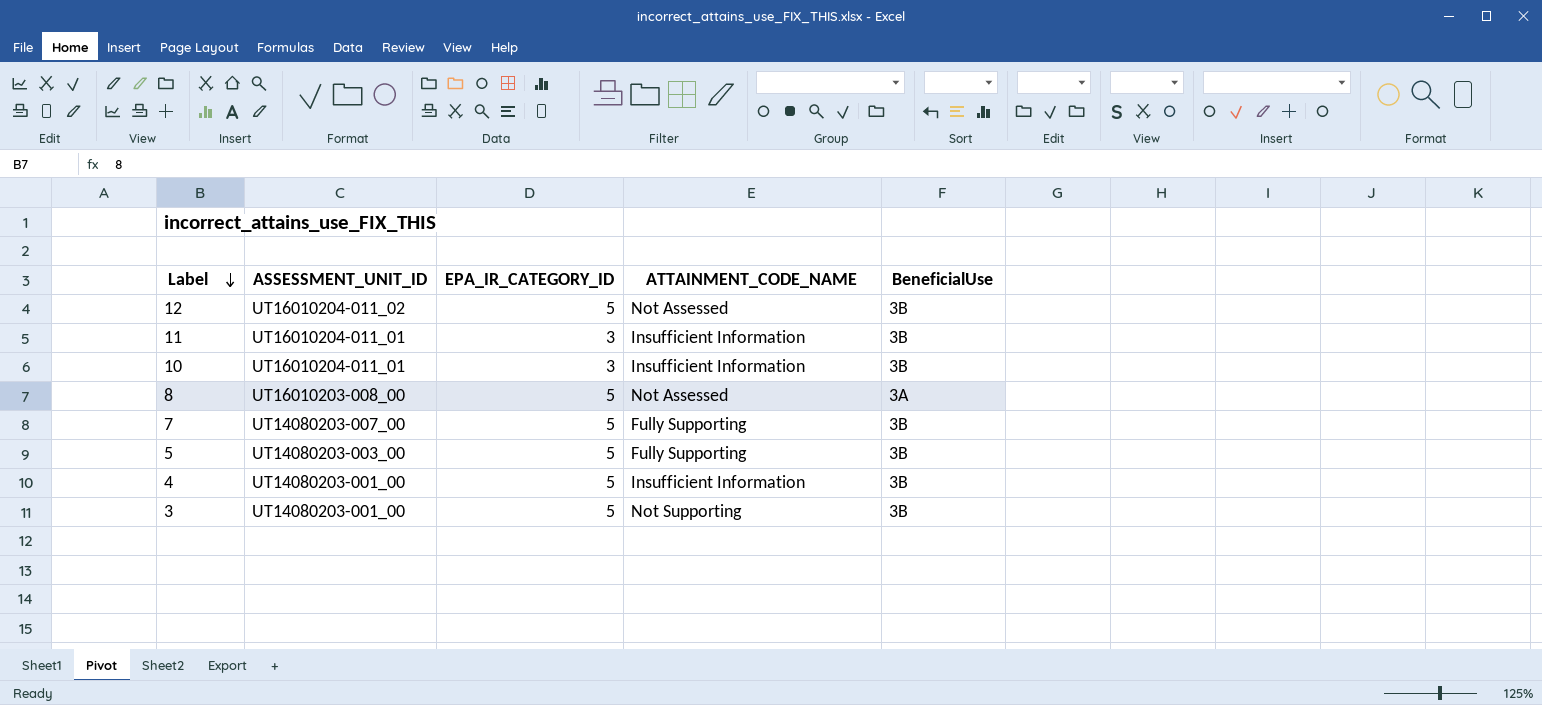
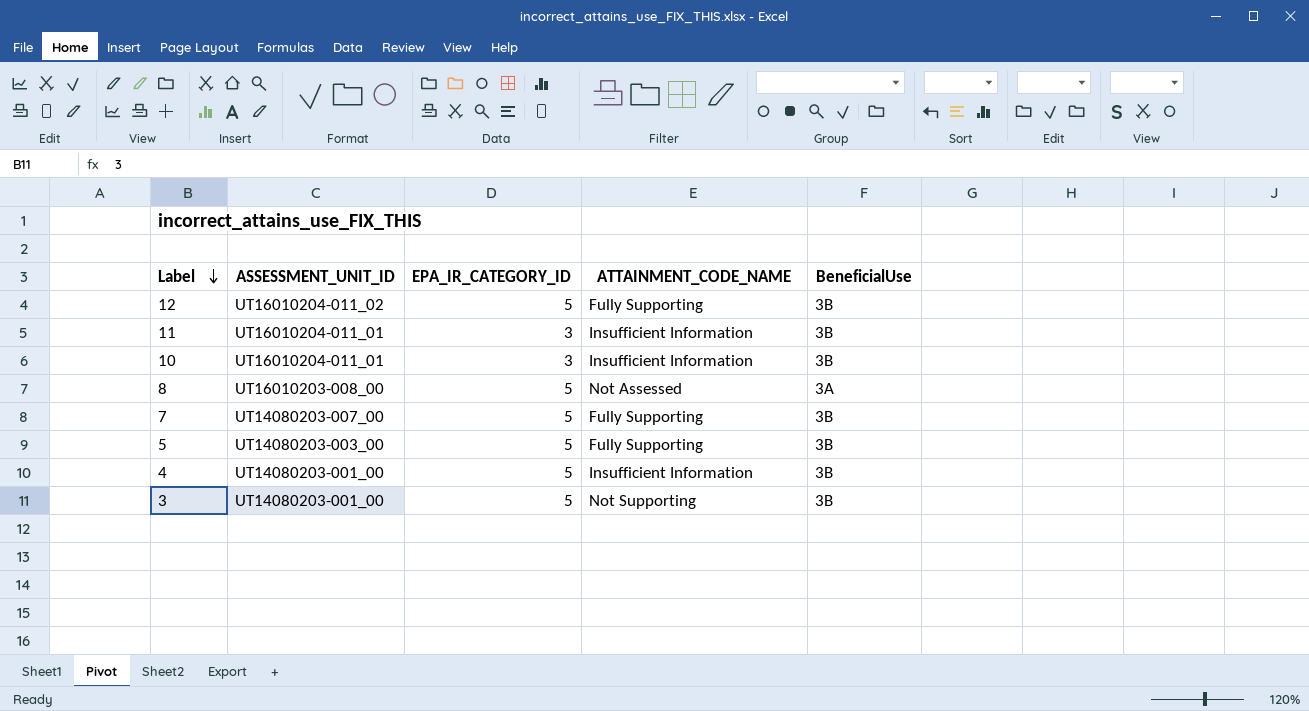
12 | ATTAINMENT_CODE_NAME: Not Assessed -> Fully Supporting

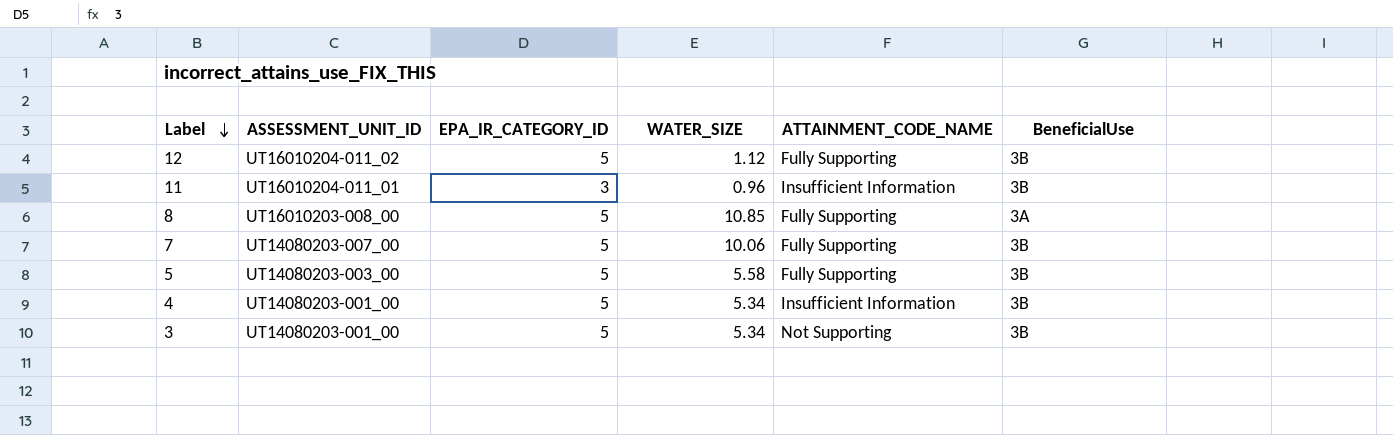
column WATER_SIZE | position: none -> 4
row 10: UT16010204-011_01 | 3 | Insufficient Information | 3B -> none
8 | ATTAINMENT_CODE_NAME: Not Assessed -> Fully Supporting

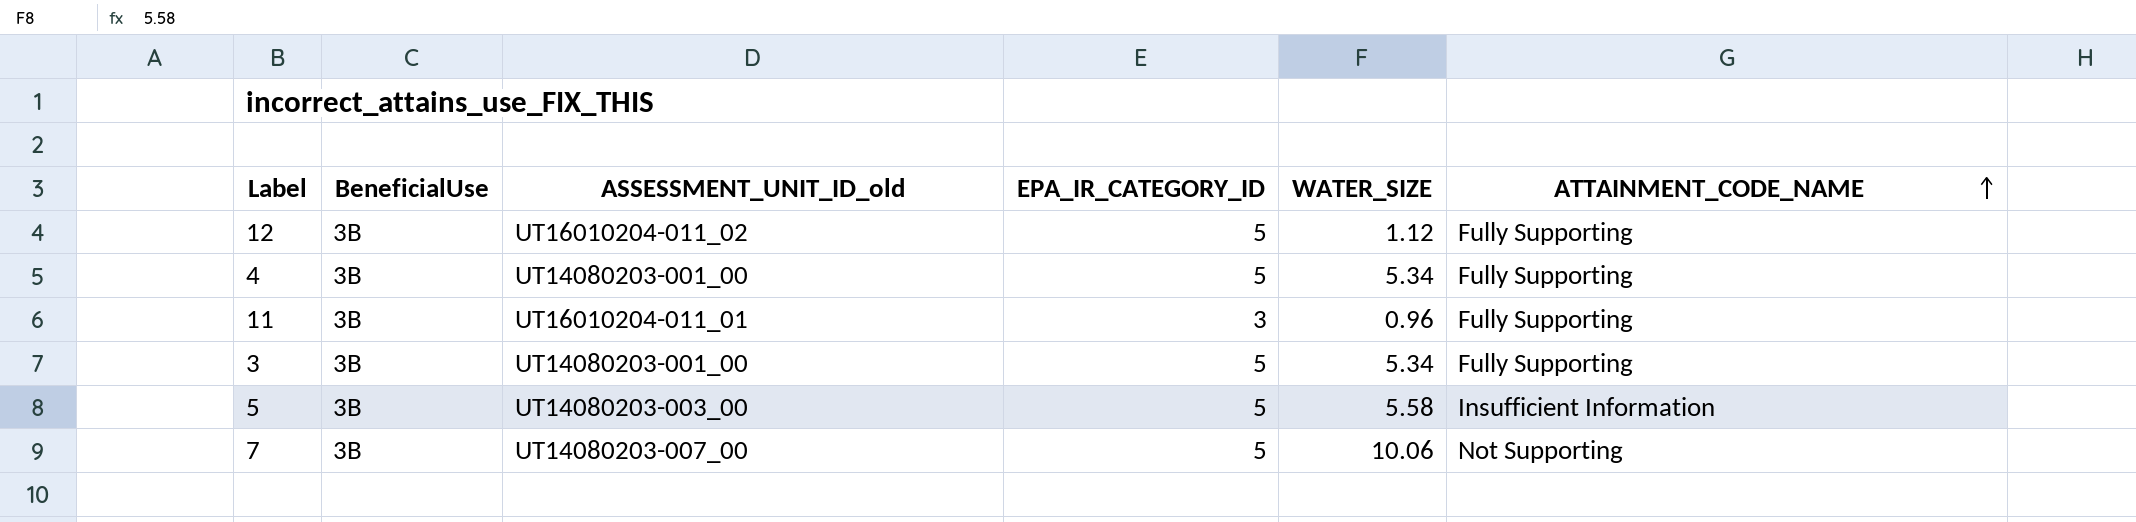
row order: Label descending -> ATTAINMENT_CODE_NAME ascending
column BeneficialUse | position: 6 -> 2
column name: ASSESSMENT_UNIT_ID -> ASSESSMENT_UNIT_ID_old
row 8: UT16010203-008_00 | 5 | 10.85 | Fully Supporting | 3A -> none
4 | ATTAINMENT_CODE_NAME: Insufficient Information -> Fully Supporting
11 | ATTAINMENT_CODE_NAME: Insufficient Information -> Fully Supporting
3 | ATTAINMENT_CODE_NAME: Not Supporting -> Fully Supporting
5 | ATTAINMENT_CODE_NAME: Fully Supporting -> Insufficient Information
7 | ATTAINMENT_CODE_NAME: Fully Supporting -> Not Supporting

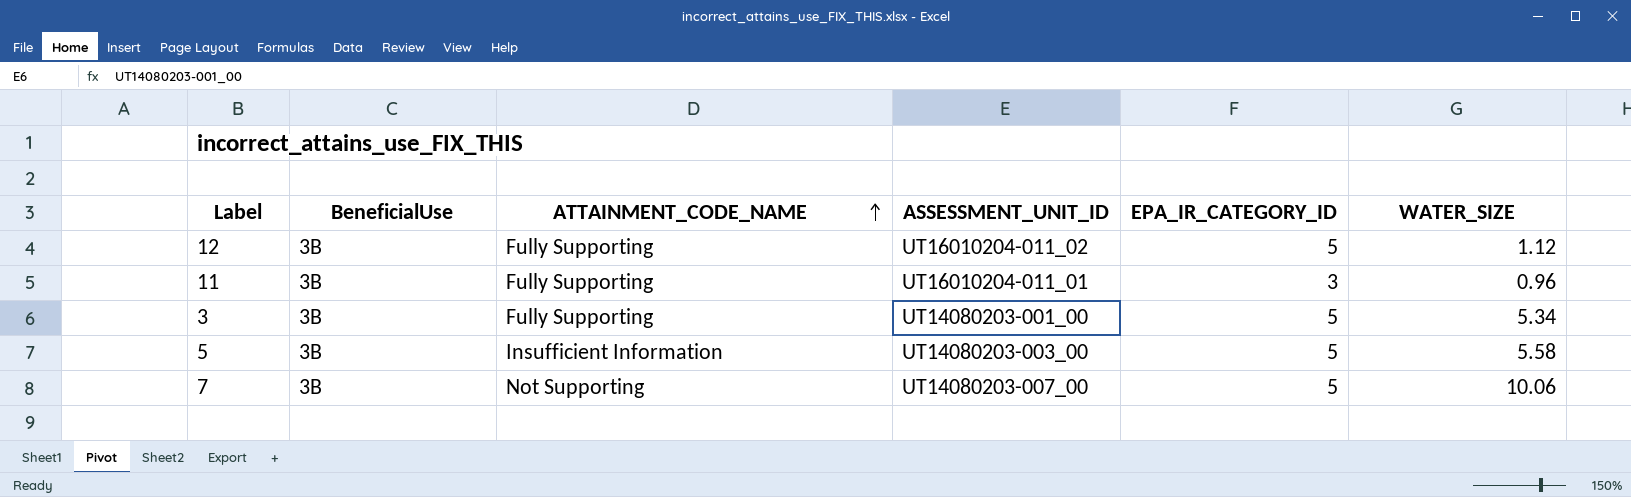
column ATTAINMENT_CODE_NAME | position: 6 -> 3
column name: ASSESSMENT_UNIT_ID_old -> ASSESSMENT_UNIT_ID
row 4: 3B | UT14080203-001_00 | 5 | 5.34 | Fully Supporting -> none

